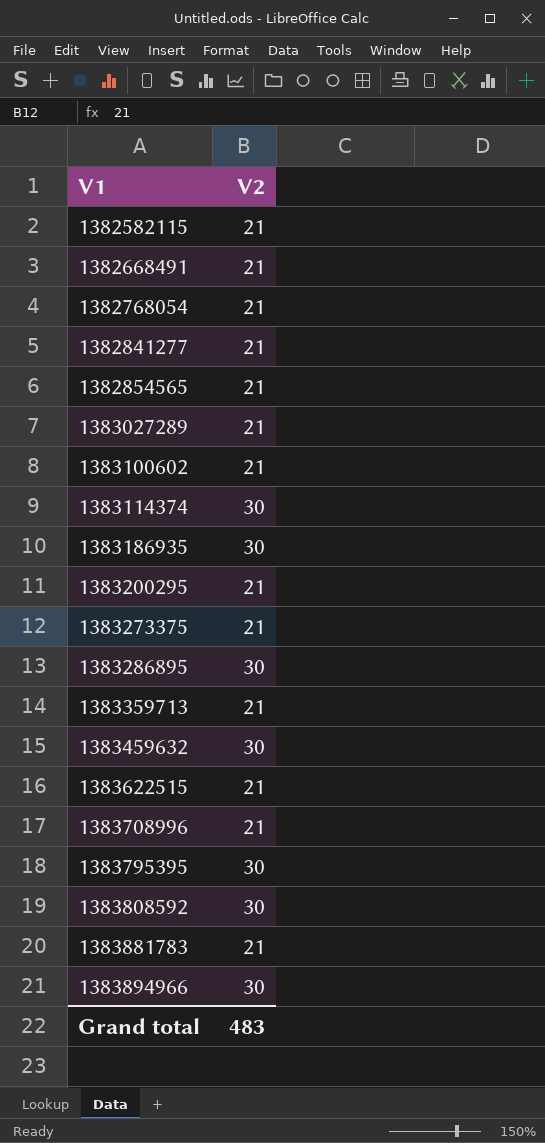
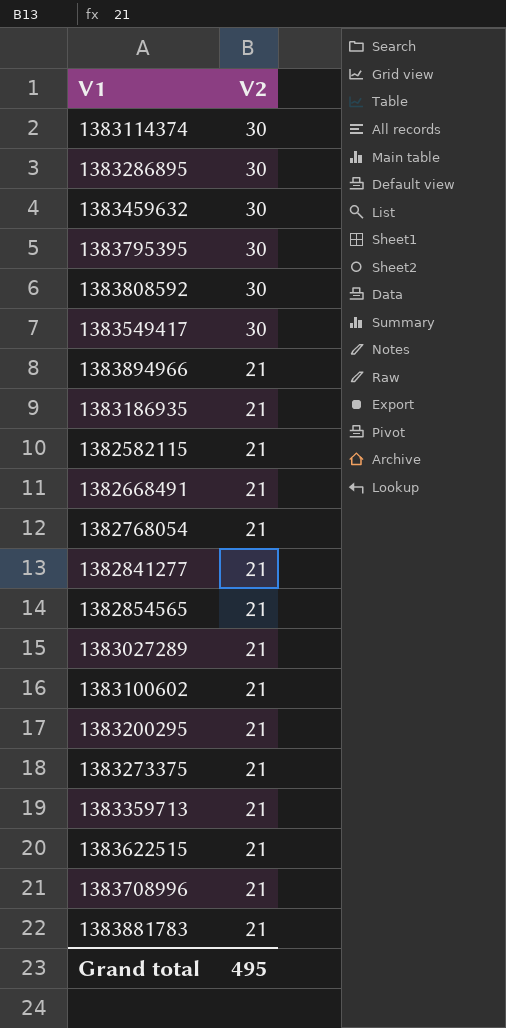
row order: V1 ascending -> V2 descending
row 1383549417: none -> 30
1383894966 | V2: 30 -> 21
1383186935 | V2: 30 -> 21
Grand total | V2: 483 -> 495

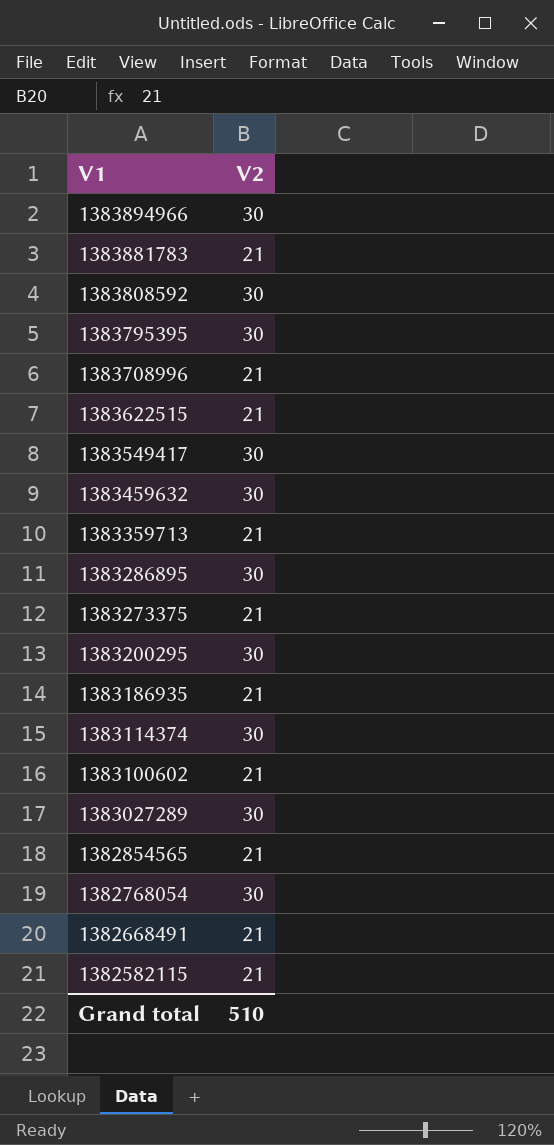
row order: V2 descending -> V1 descending
row 1382841277: 21 -> none
1383894966 | V2: 21 -> 30
1383200295 | V2: 21 -> 30
1383027289 | V2: 21 -> 30
1382768054 | V2: 21 -> 30
Grand total | V2: 495 -> 510

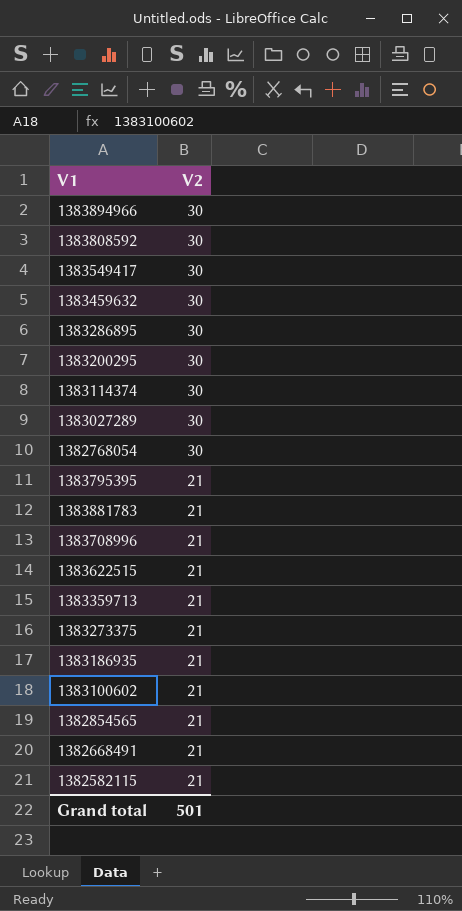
row order: V1 descending -> V2 descending
1383795395 | V2: 30 -> 21
Grand total | V2: 510 -> 501

